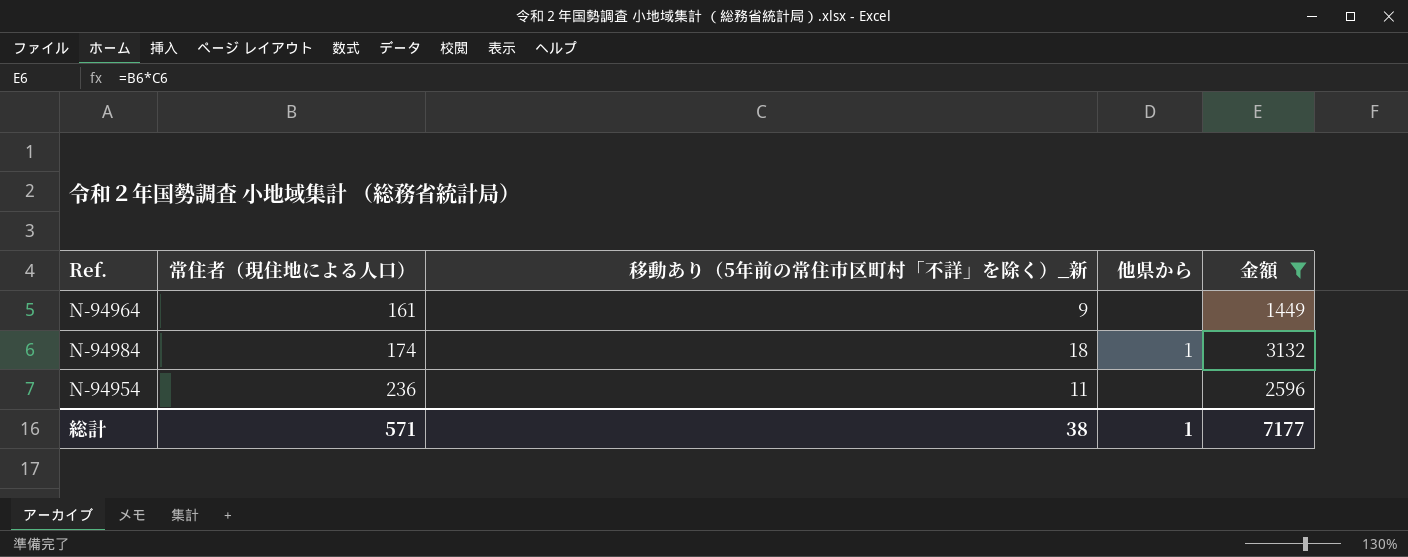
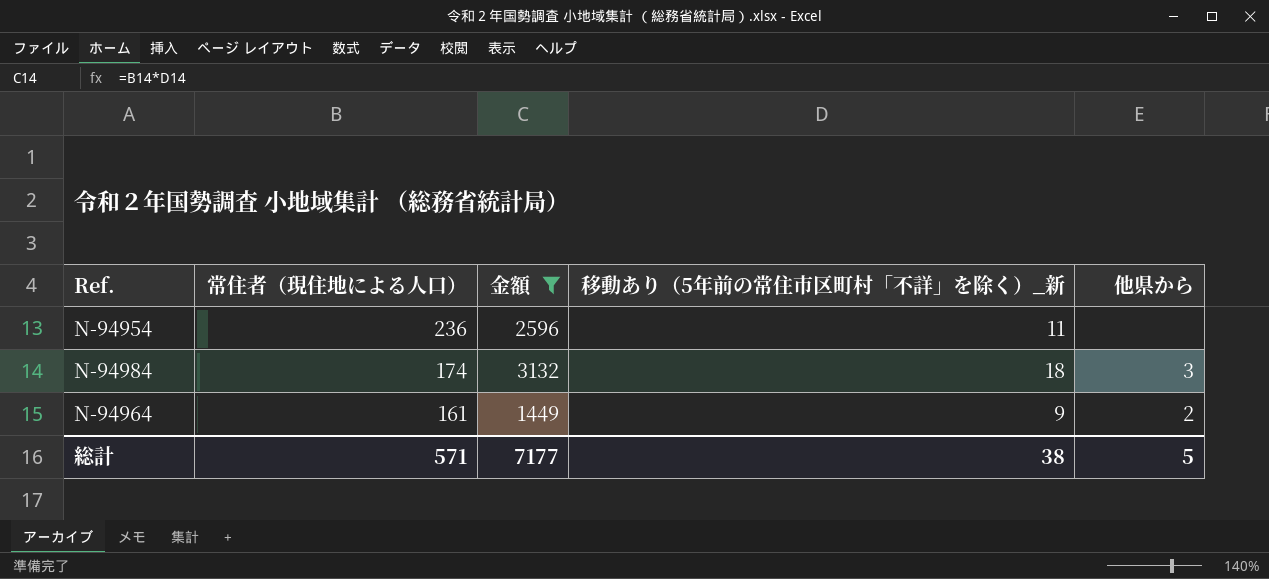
row order: 常住者（現住地による人口） ascending -> 常住者（現住地による人口） descending
column 金額 | position: 5 -> 3
N-94984 | 他県から: 1 -> 3
N-94964 | 他県から: none -> 2
総計 | 他県から: 1 -> 5

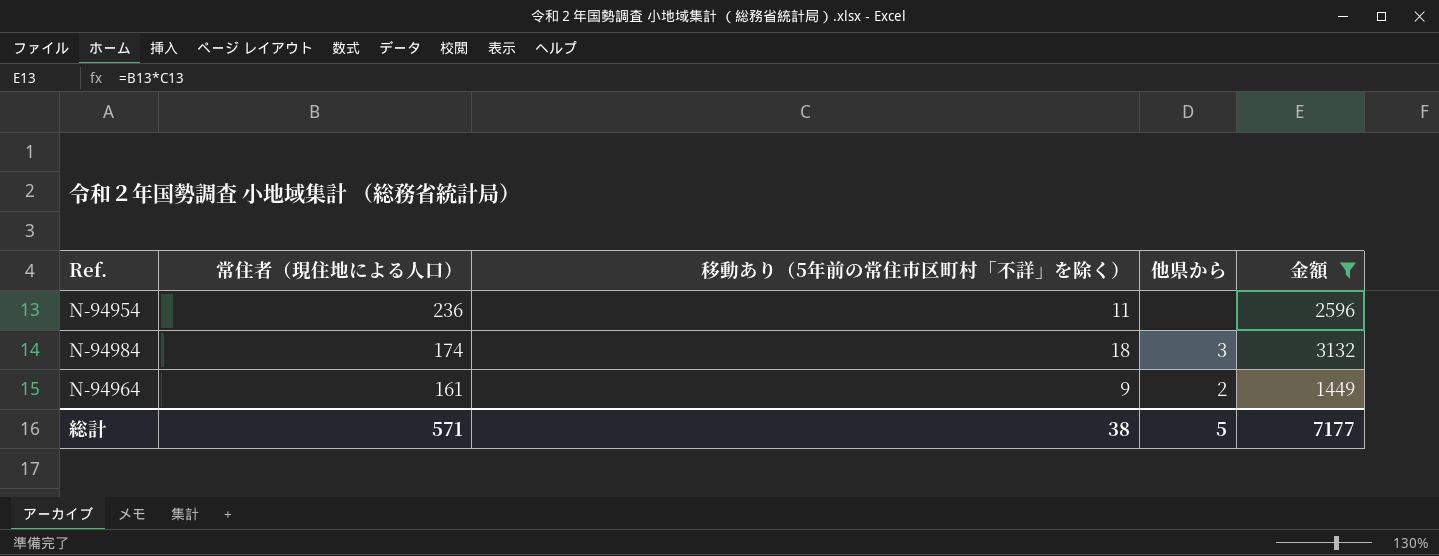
column name: 移動あり（5年前の常住市区町村「不詳」を除く）_新 -> 移動あり（5年前の常住市区町村「不詳」を除く）
column 金額 | position: 3 -> 5

